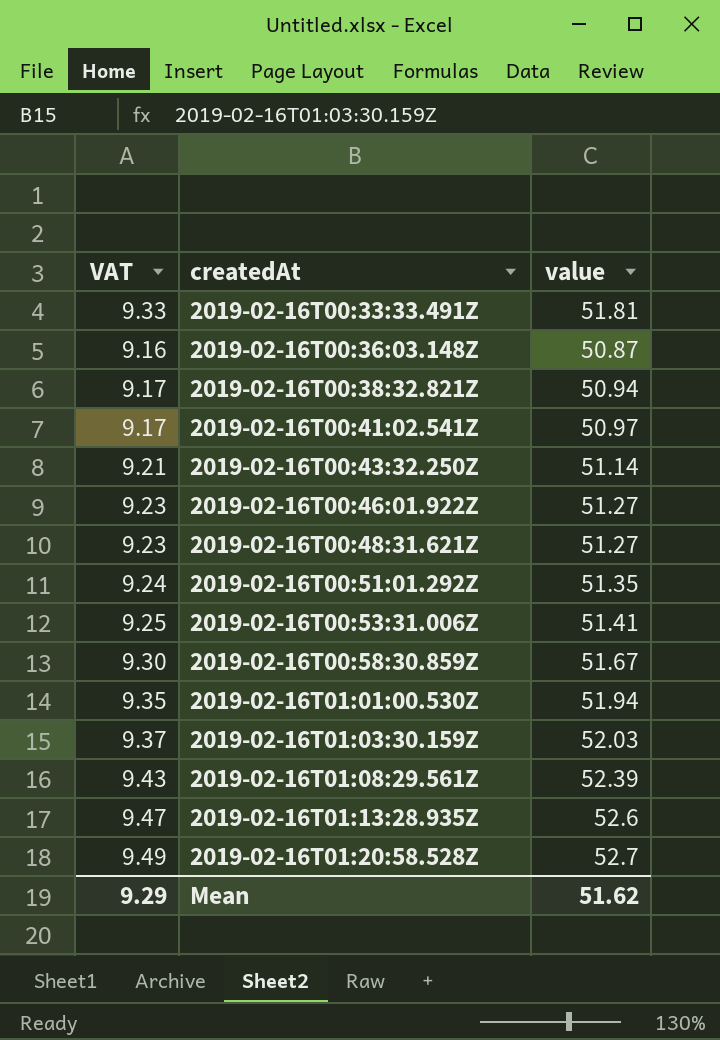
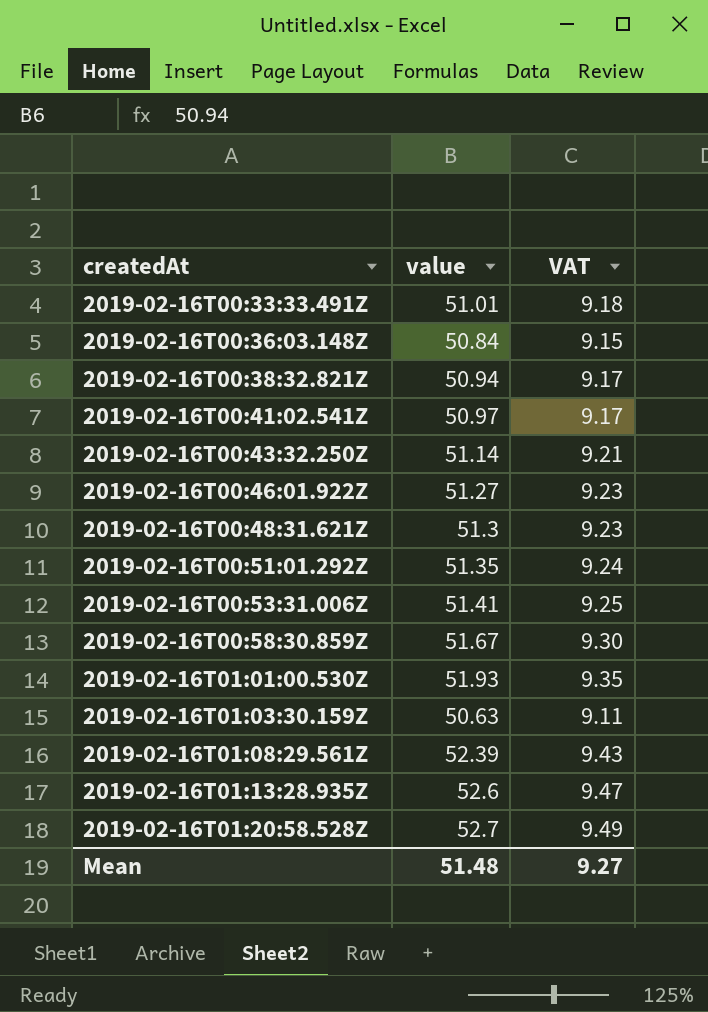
column VAT | position: 1 -> 3
2019-02-16T00:33:33.491Z | value: 51.81 -> 51.01
2019-02-16T00:33:33.491Z | VAT: 9.33 -> 9.18
2019-02-16T00:36:03.148Z | value: 50.87 -> 50.84
2019-02-16T00:36:03.148Z | VAT: 9.16 -> 9.15
2019-02-16T00:48:31.621Z | value: 51.27 -> 51.3
2019-02-16T01:01:00.530Z | value: 51.94 -> 51.93
2019-02-16T01:03:30.159Z | value: 52.03 -> 50.63
2019-02-16T01:03:30.159Z | VAT: 9.37 -> 9.11
Mean | value: 51.62 -> 51.48
Mean | VAT: 9.29 -> 9.27

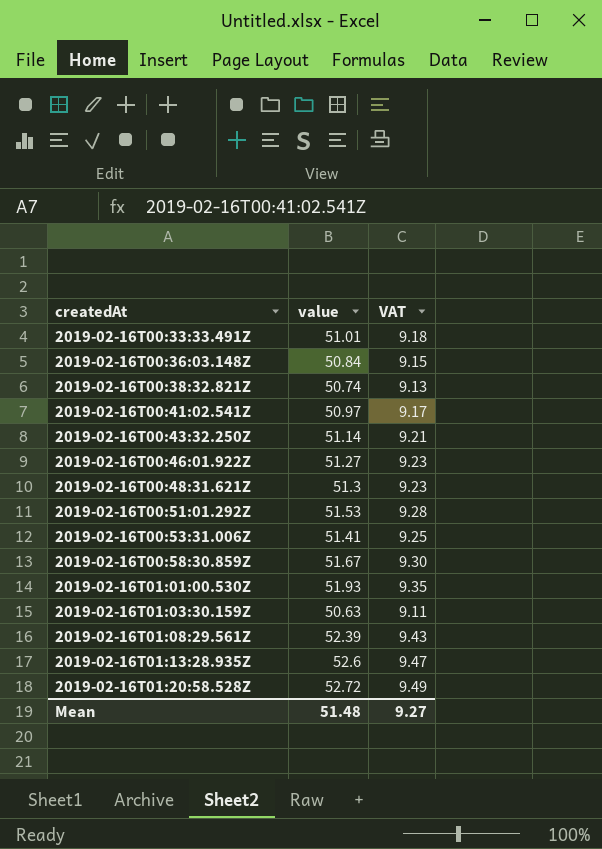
2019-02-16T00:38:32.821Z | value: 50.94 -> 50.74
2019-02-16T00:38:32.821Z | VAT: 9.17 -> 9.13
2019-02-16T00:51:01.292Z | value: 51.35 -> 51.53
2019-02-16T00:51:01.292Z | VAT: 9.24 -> 9.28
2019-02-16T01:20:58.528Z | value: 52.7 -> 52.72

